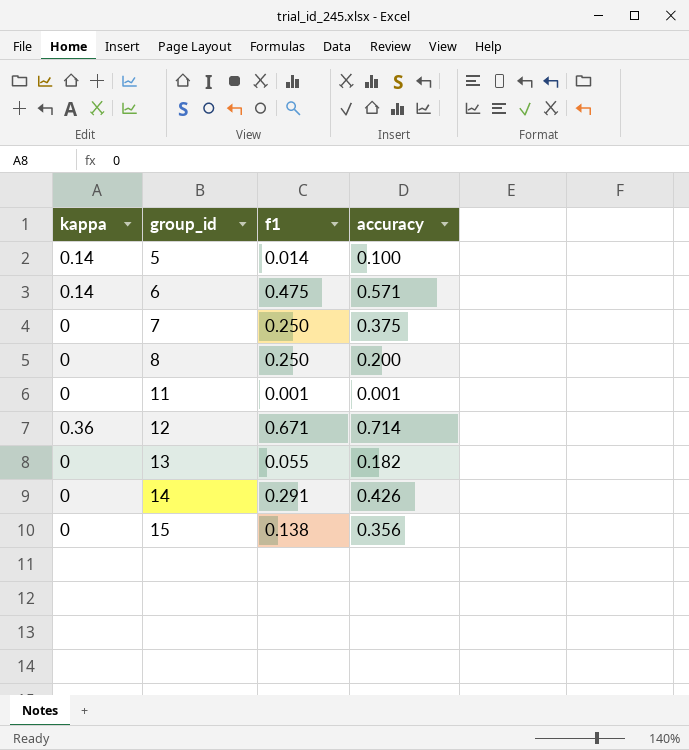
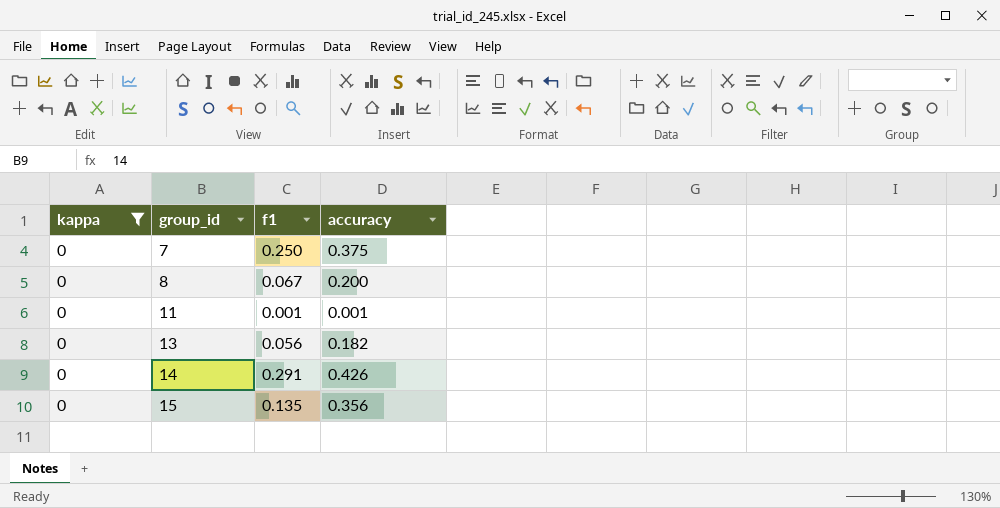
filter: none -> kappa = 0
8 | f1: 0.250 -> 0.067
13 | f1: 0.055 -> 0.056
15 | f1: 0.138 -> 0.135

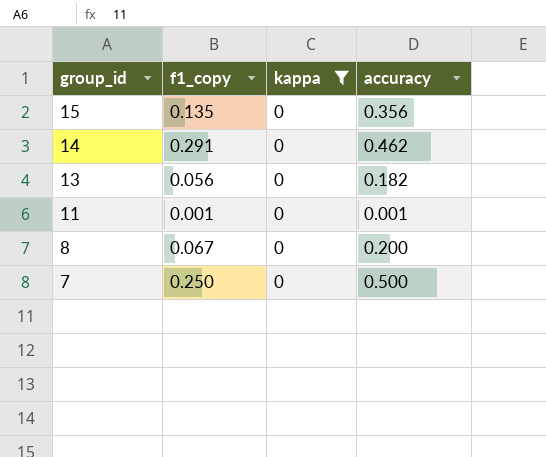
row order: group_id ascending -> group_id descending
column name: f1 -> f1_copy
column kappa | position: 1 -> 3
14 | accuracy: 0.426 -> 0.462
7 | accuracy: 0.375 -> 0.500

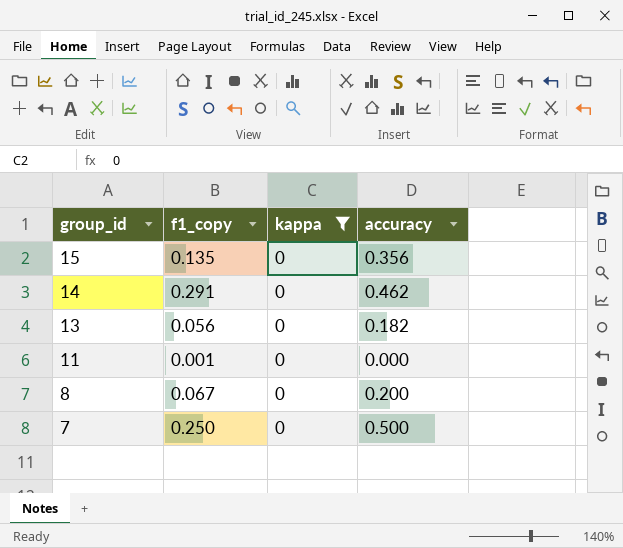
11 | accuracy: 0.001 -> 0.000

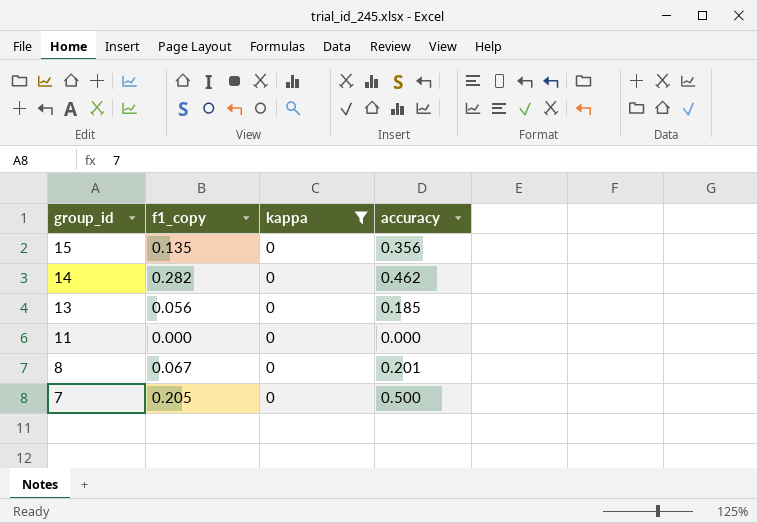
14 | f1_copy: 0.291 -> 0.282
13 | accuracy: 0.182 -> 0.185
11 | f1_copy: 0.001 -> 0.000
8 | accuracy: 0.200 -> 0.201
7 | f1_copy: 0.250 -> 0.205

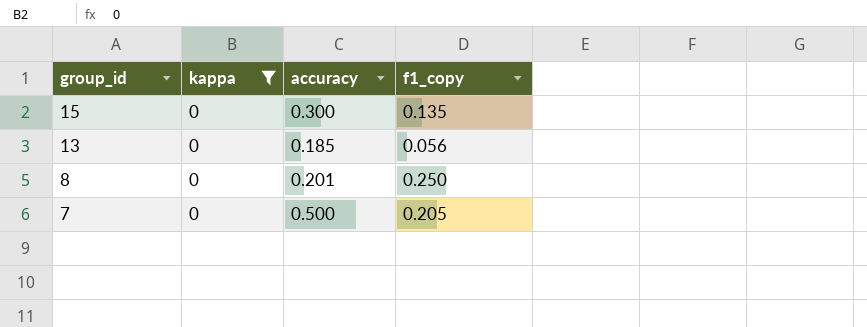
column f1_copy | position: 2 -> 4
row 14: 0.282 | 0 | 0.462 -> none
row 11: 0.000 | 0 | 0.000 -> none
15 | accuracy: 0.356 -> 0.300
8 | f1_copy: 0.067 -> 0.250

